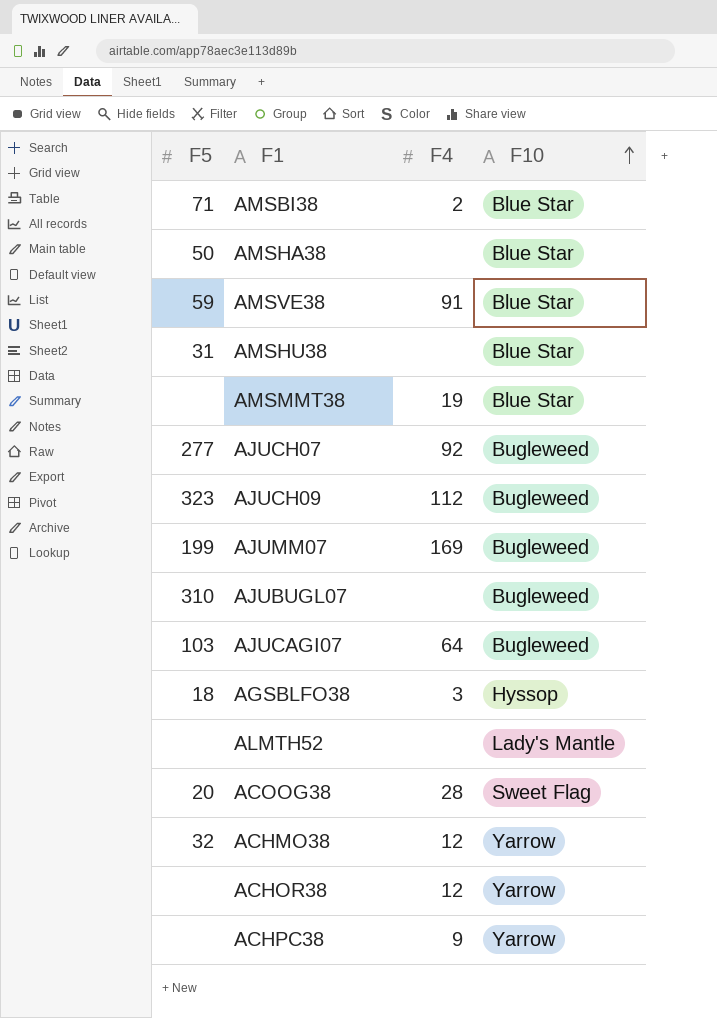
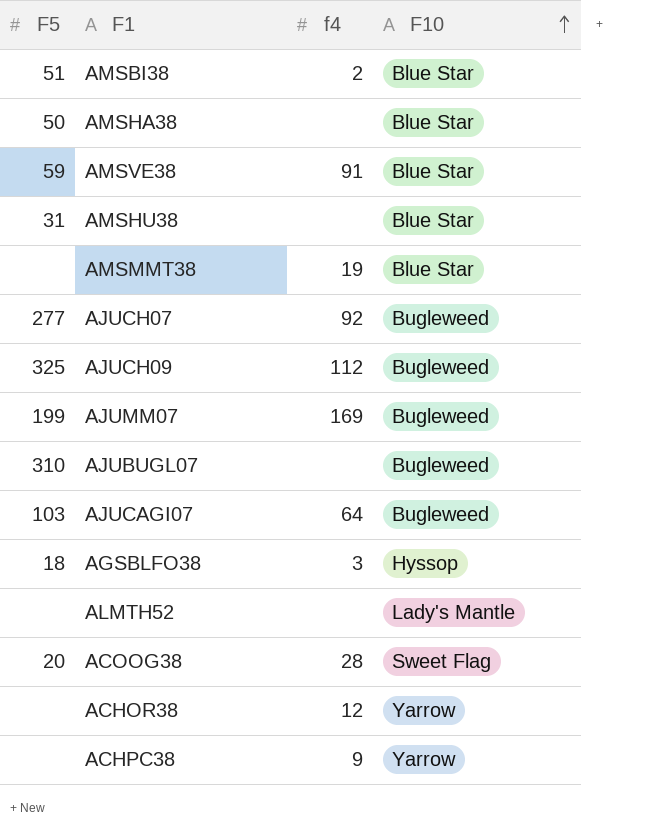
column name: F4 -> f4
row ACHMO38: 32 | 12 | Yarrow -> none
AMSBI38 | F5: 71 -> 51
AJUCH09 | F5: 323 -> 325

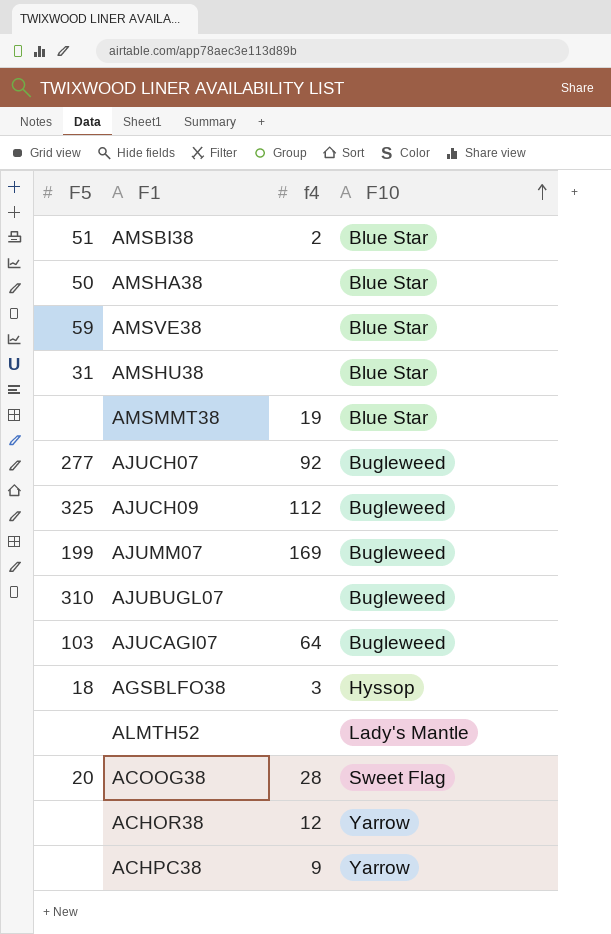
AMSVE38 | f4: 91 -> none

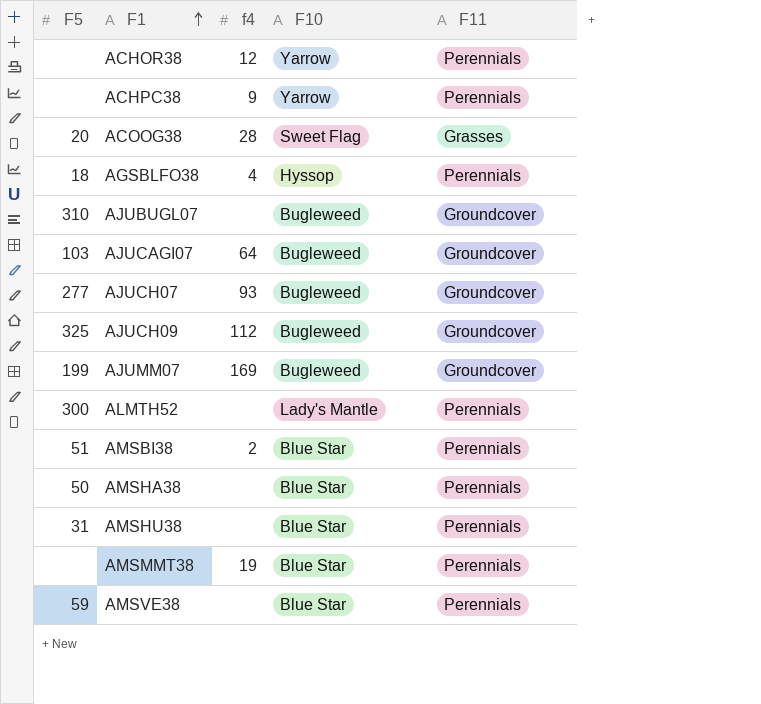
row order: F10 ascending -> F1 ascending
column F11 | position: none -> 5
AGSBLFO38 | f4: 3 -> 4
AJUCH07 | f4: 92 -> 93
ALMTH52 | F5: none -> 300

